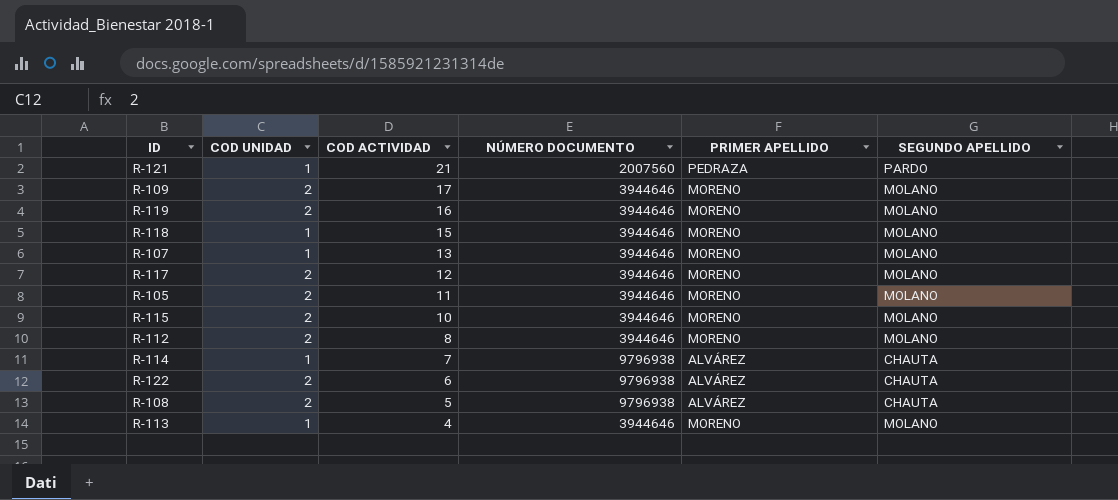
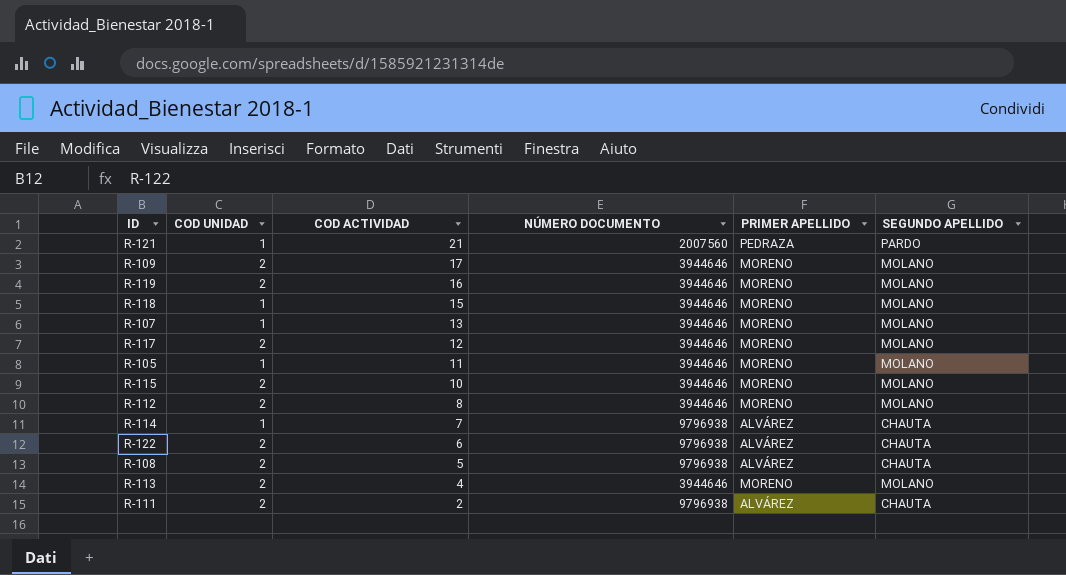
R-105 | COD UNIDAD: 2 -> 1
R-113 | COD UNIDAD: 1 -> 2
row R-111: none -> 2 | 2 | 9796938 | ALVÁREZ | CHAUTA

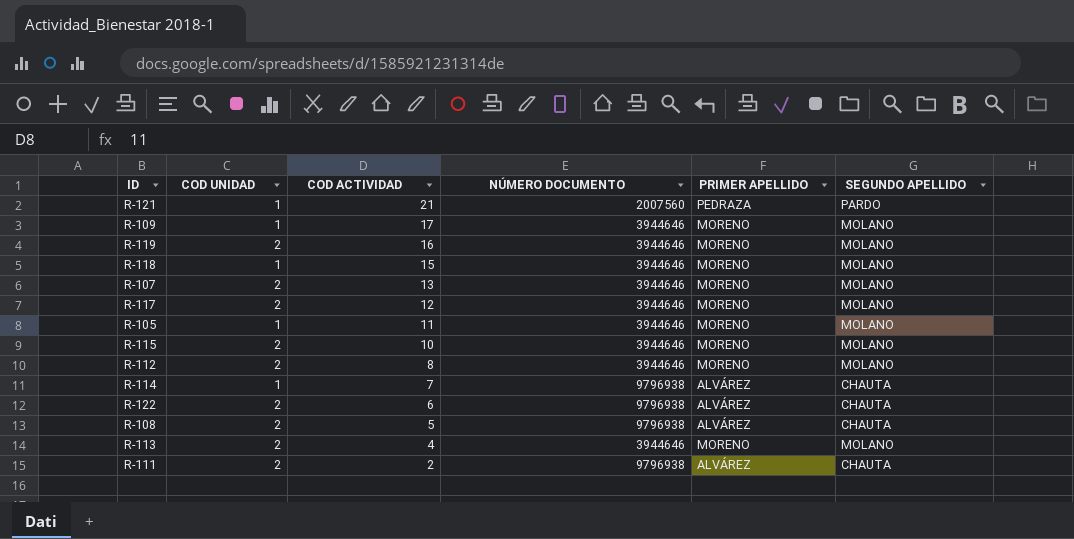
R-109 | COD UNIDAD: 2 -> 1
R-107 | COD UNIDAD: 1 -> 2

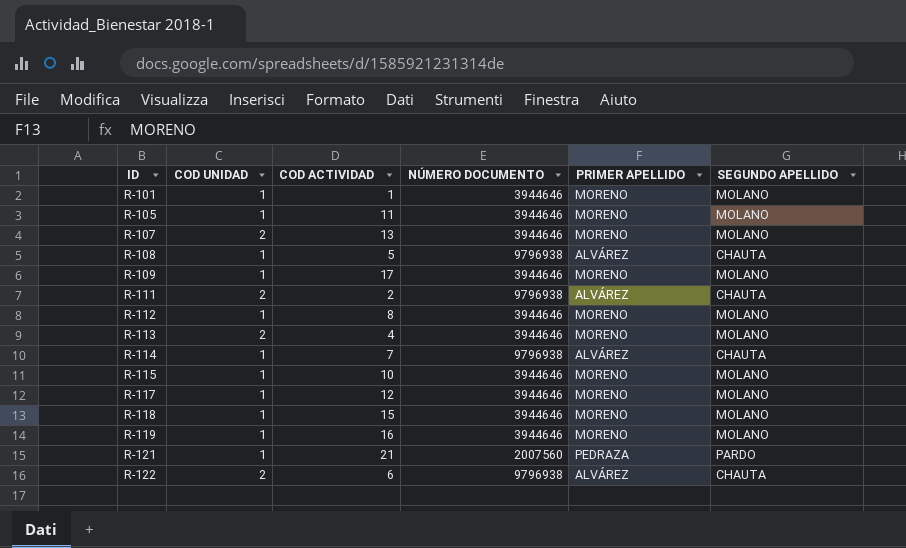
row order: COD ACTIVIDAD descending -> ID ascending
row R-101: none -> 1 | 1 | 3944646 | MORENO | MOLANO
R-108 | COD UNIDAD: 2 -> 1
R-112 | COD UNIDAD: 2 -> 1
R-115 | COD UNIDAD: 2 -> 1
R-117 | COD UNIDAD: 2 -> 1
R-119 | COD UNIDAD: 2 -> 1

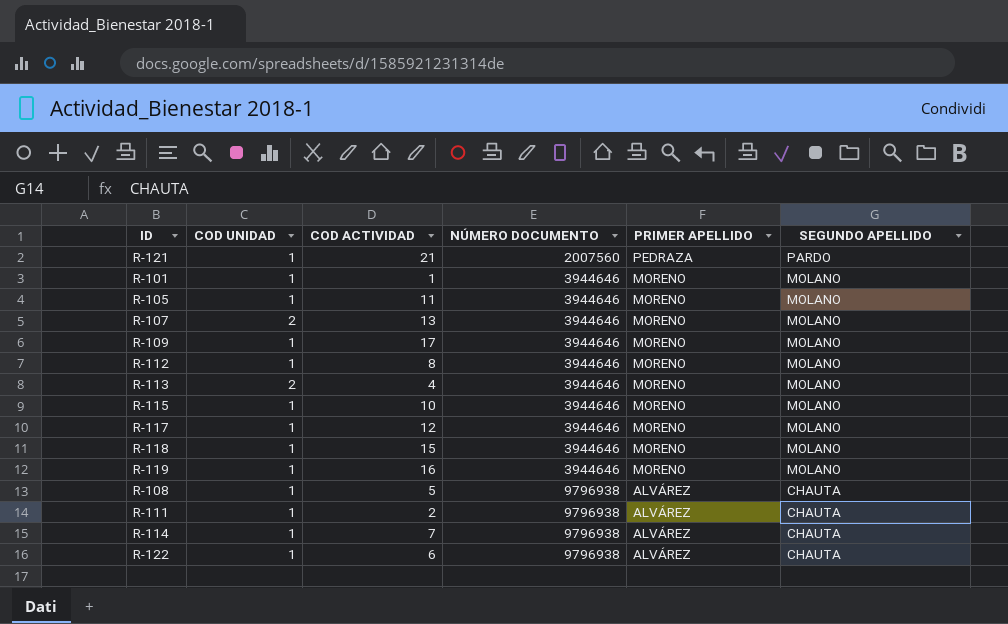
row order: ID ascending -> NÚMERO DOCUMENTO ascending
R-111 | COD UNIDAD: 2 -> 1
R-122 | COD UNIDAD: 2 -> 1

